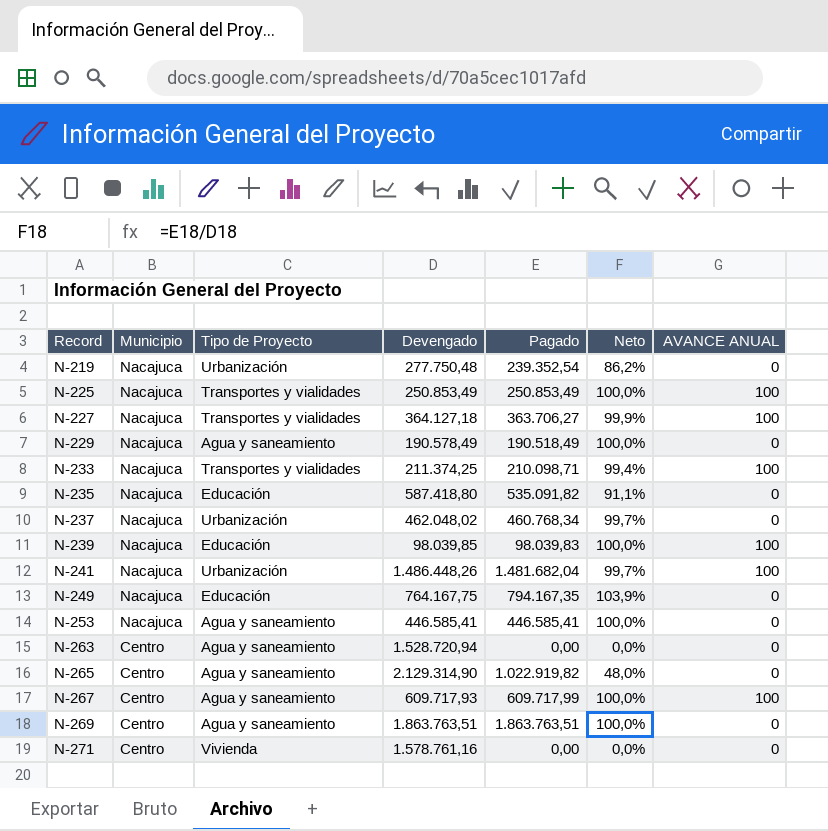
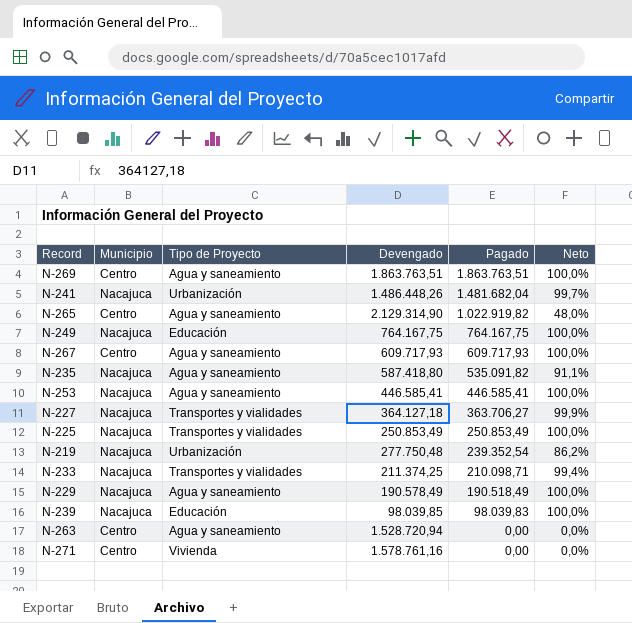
row order: Record ascending -> Pagado descending
column AVANCE ANUAL | position: 7 -> none
row N-237: Nacajuca | Urbanización | 462.048,02 | 460.768,34 | 99,7% | 0 -> none
N-249 | Pagado: 794.167,35 -> 764.167,75
N-249 | Neto: 103,9% -> 100,0%
N-267 | Pagado: 609.717,99 -> 609.717,93
N-235 | Tipo de Proyecto: Educación -> Agua y saneamiento

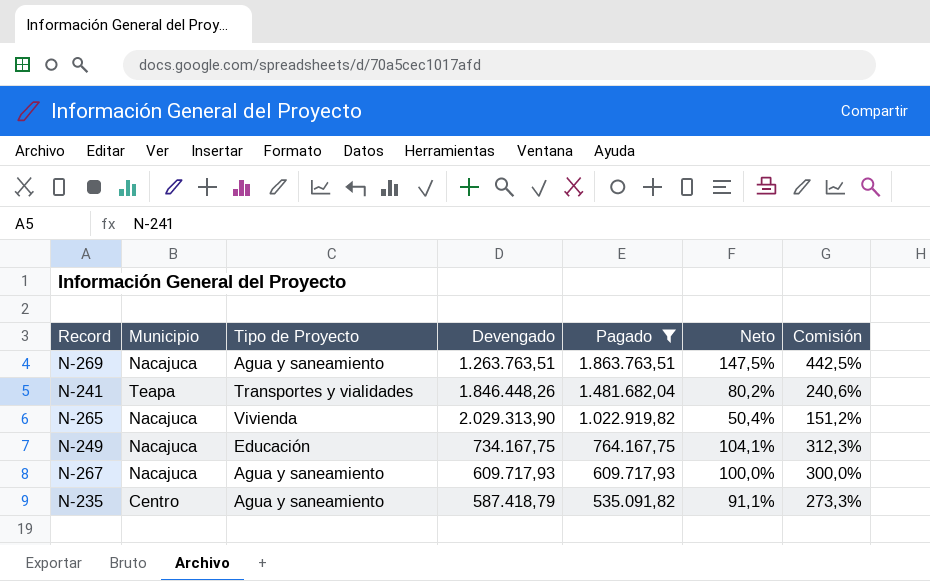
filter: none -> Pagado >= 535.091,82
column Comisión | formula: none -> [Neto] * 3
N-269 | Municipio: Centro -> Nacajuca
N-269 | Devengado: 1.863.763,51 -> 1.263.763,51
N-269 | Neto: 100,0% -> 147,5%
N-241 | Municipio: Nacajuca -> Teapa
N-241 | Tipo de Proyecto: Urbanización -> Transportes y vialidades
N-241 | Devengado: 1.486.448,26 -> 1.846.448,26
N-241 | Neto: 99,7% -> 80,2%
N-265 | Municipio: Centro -> Nacajuca
N-265 | Tipo de Proyecto: Agua y saneamiento -> Vivienda
N-265 | Devengado: 2.129.314,90 -> 2.029.313,90
N-265 | Neto: 48,0% -> 50,4%
N-249 | Devengado: 764.167,75 -> 734.167,75
N-249 | Neto: 100,0% -> 104,1%
N-267 | Municipio: Centro -> Nacajuca
N-235 | Municipio: Nacajuca -> Centro
N-235 | Devengado: 587.418,80 -> 587.418,79

